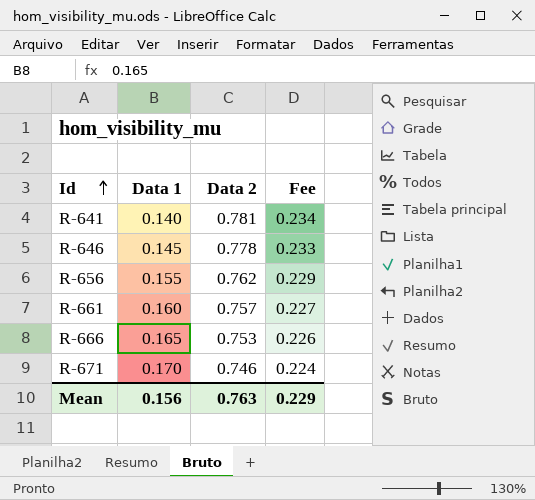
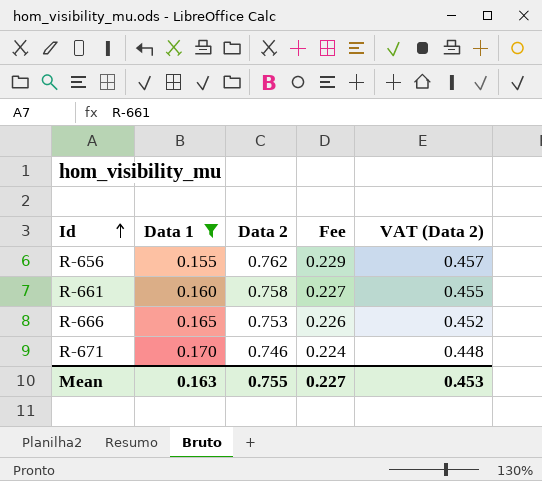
filter: none -> Data 1 >= 0.155
column VAT (Data 2) | formula: none -> [Data 2] * 0.6
R-661 | Data 2: 0.757 -> 0.758
Mean | Data 1: 0.156 -> 0.163
Mean | Data 2: 0.763 -> 0.755
Mean | Fee: 0.229 -> 0.227

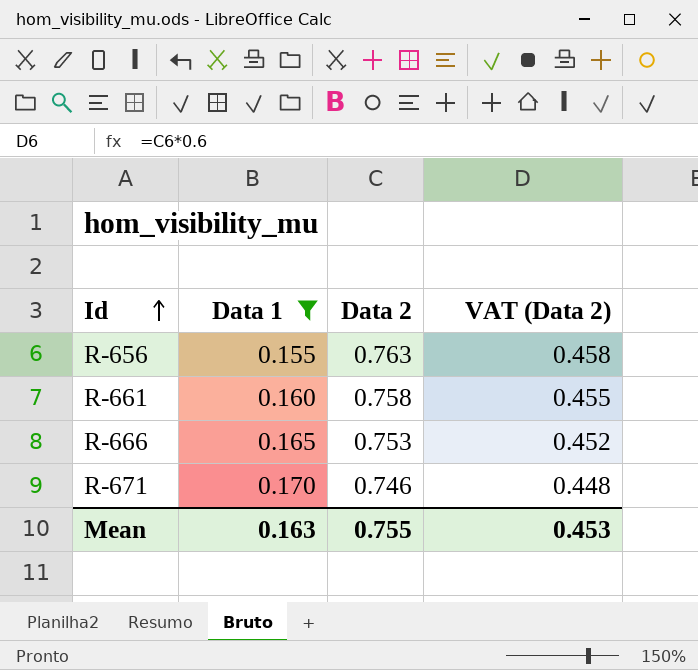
column Fee | formula: [Data 2] * 0.3 -> none
R-656 | Data 2: 0.762 -> 0.763
R-656 | VAT (Data 2): 0.457 -> 0.458

